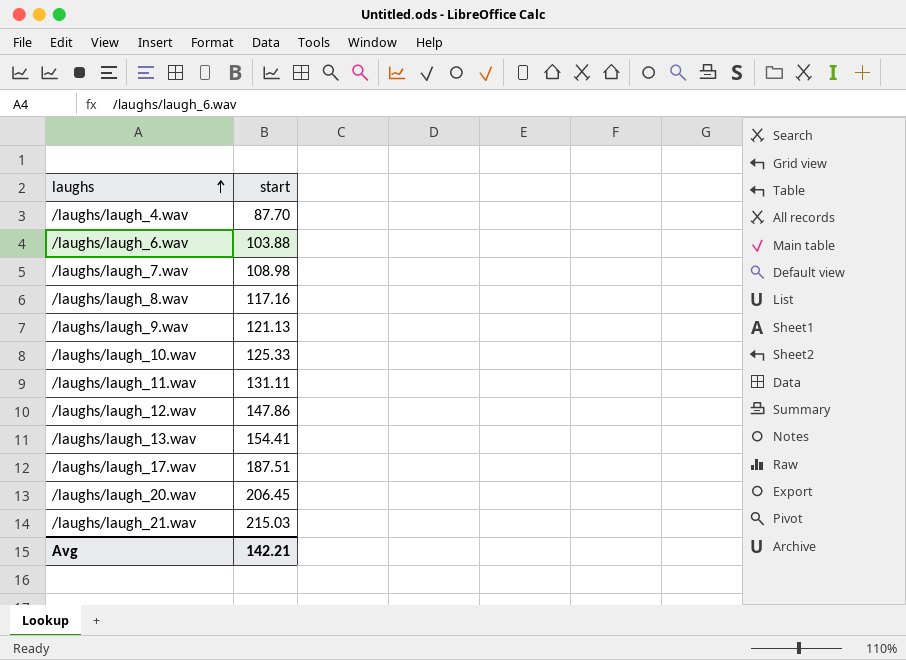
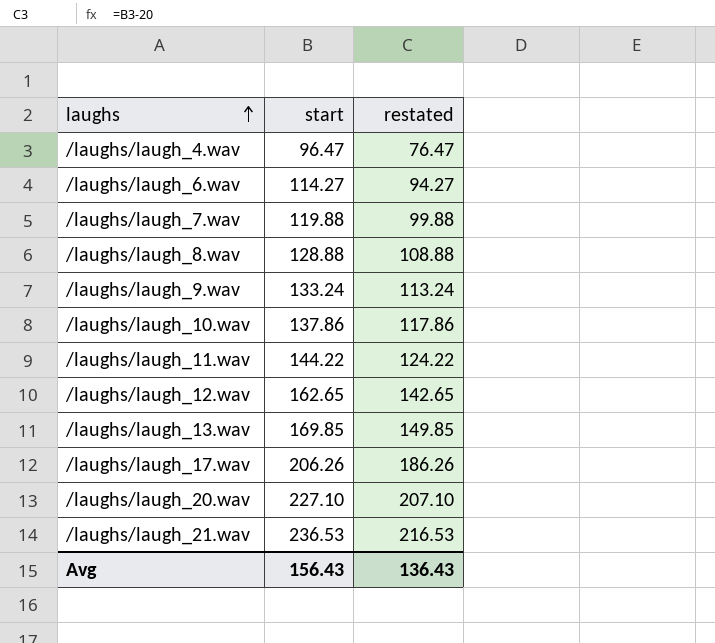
column restated | formula: none -> [start] - 20
/laughs/laugh_4.wav | start: 87.70 -> 96.47
/laughs/laugh_6.wav | start: 103.88 -> 114.27
/laughs/laugh_7.wav | start: 108.98 -> 119.88
/laughs/laugh_8.wav | start: 117.16 -> 128.88
/laughs/laugh_9.wav | start: 121.13 -> 133.24
/laughs/laugh_10.wav | start: 125.33 -> 137.86
/laughs/laugh_11.wav | start: 131.11 -> 144.22
/laughs/laugh_12.wav | start: 147.86 -> 162.65
/laughs/laugh_13.wav | start: 154.41 -> 169.85
/laughs/laugh_17.wav | start: 187.51 -> 206.26
/laughs/laugh_20.wav | start: 206.45 -> 227.10
/laughs/laugh_21.wav | start: 215.03 -> 236.53
Avg | start: 142.21 -> 156.43

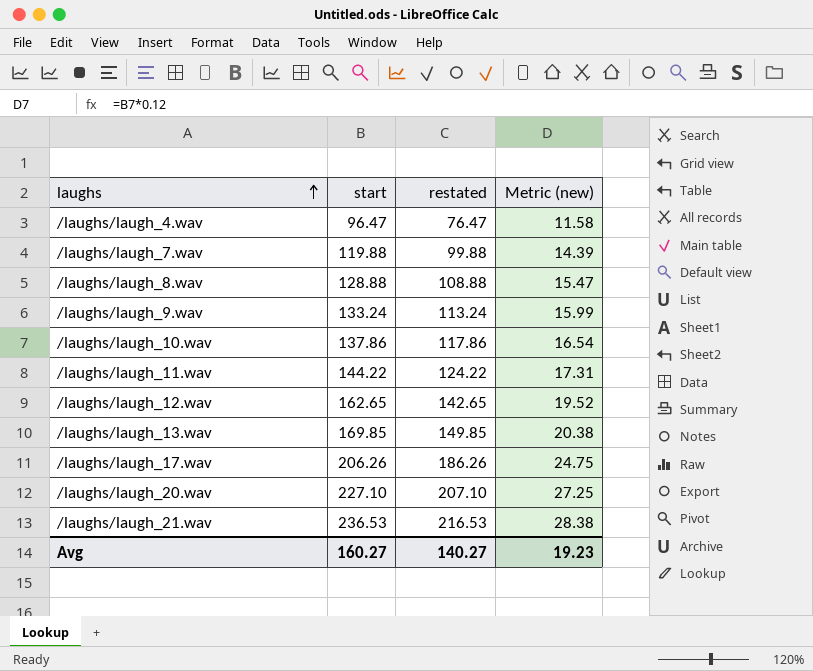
column Metric (new) | formula: none -> [start] * 0.12
row /laughs/laugh_6.wav: 114.27 | 94.27 -> none
Avg | start: 156.43 -> 160.27
Avg | restated: 136.43 -> 140.27

